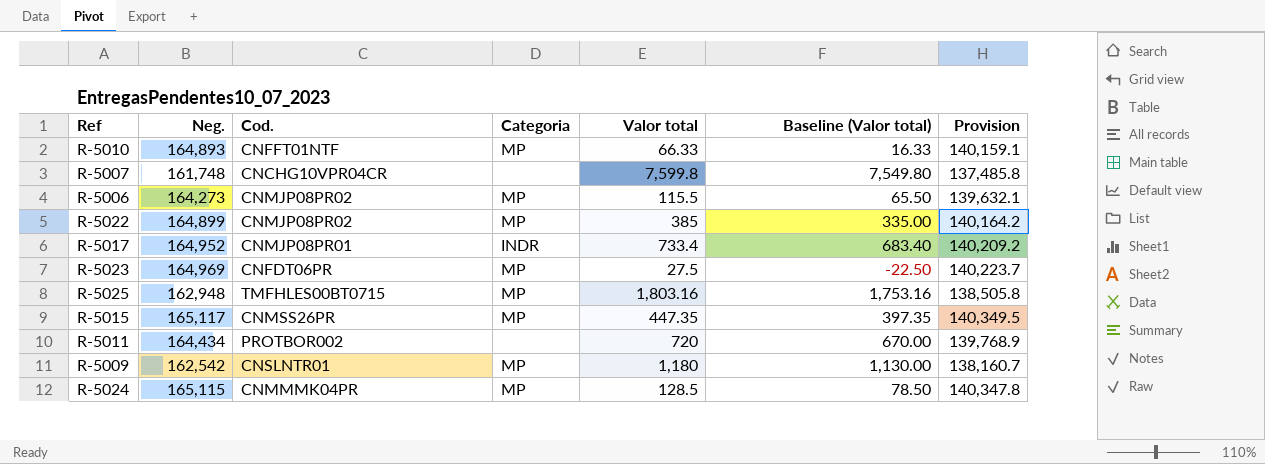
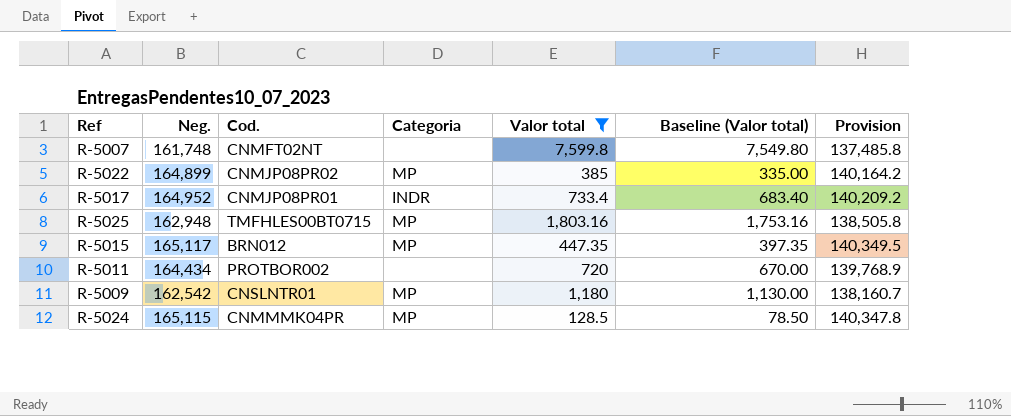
filter: none -> Valor total >= 128.5
R-5007 | Cod.: CNCHG10VPR04CR -> CNMFT02NT
R-5015 | Cod.: CNMSS26PR -> BRN012

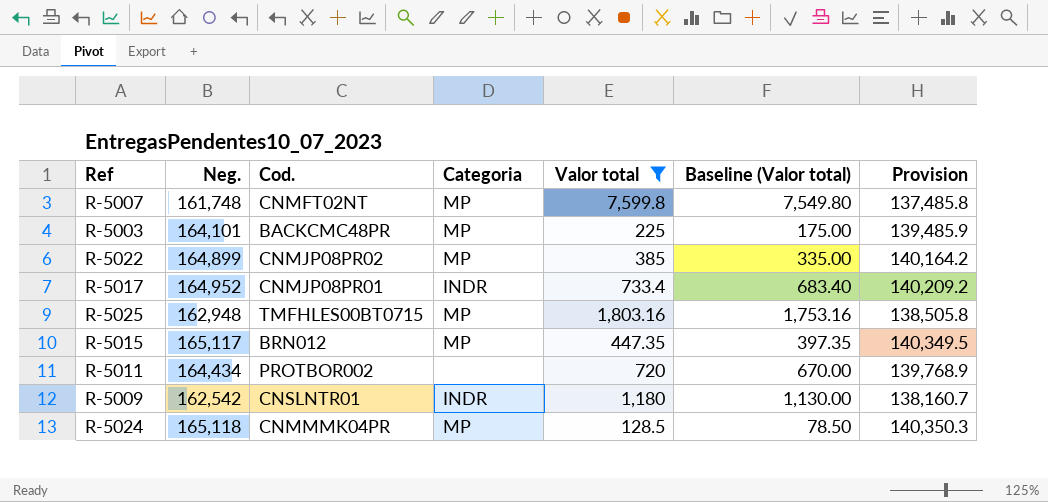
R-5007 | Categoria: none -> MP
row R-5003: none -> 164,101 | BACKCMC48PR | MP | 225 | 175.00 | 139,485.9
R-5009 | Categoria: MP -> INDR
R-5024 | Neg.: 165,115 -> 165,118
R-5024 | Provision: 140,347.8 -> 140,350.3

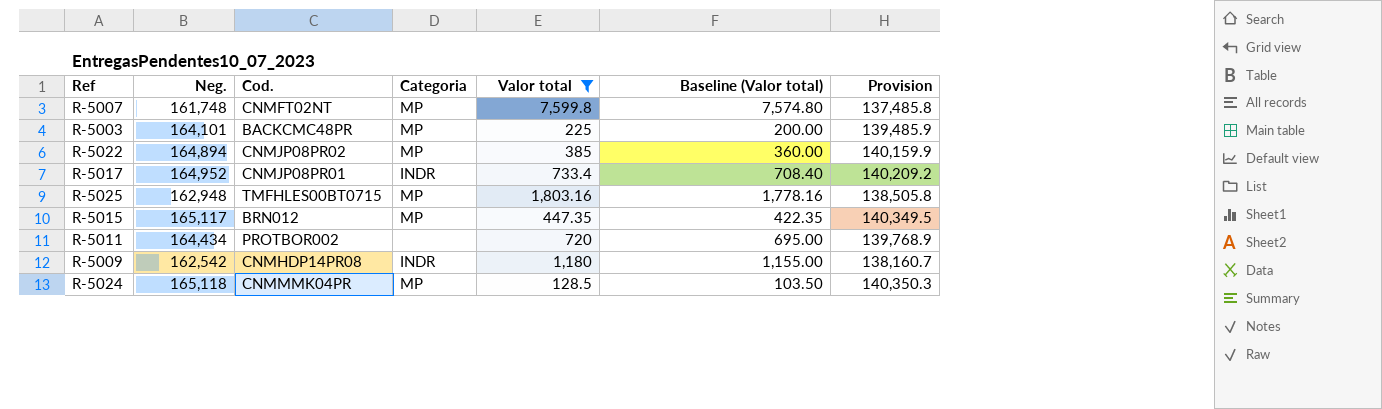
column Baseline (Valor total) | formula: [Valor total] - 50 -> [Valor total] - 25
R-5022 | Neg.: 164,899 -> 164,894
R-5022 | Provision: 140,164.2 -> 140,159.9
R-5009 | Cod.: CNSLNTR01 -> CNMHDP14PR08

